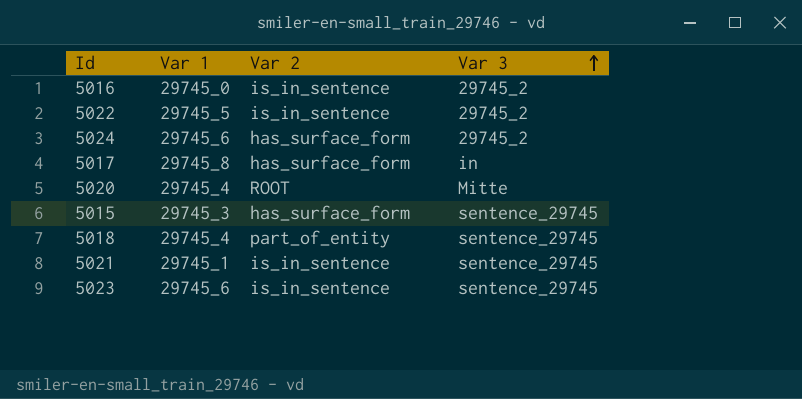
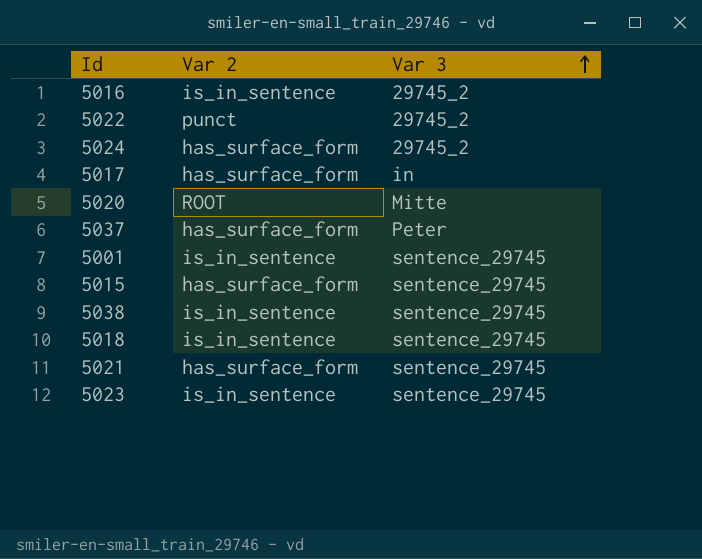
column Var 1 | position: 2 -> none
5022 | Var 2: is_in_sentence -> punct
row 5037: none -> has_surface_form | Peter
row 5001: none -> is_in_sentence | sentence_29745
row 5038: none -> is_in_sentence | sentence_29745
5018 | Var 2: part_of_entity -> is_in_sentence
5021 | Var 2: is_in_sentence -> has_surface_form

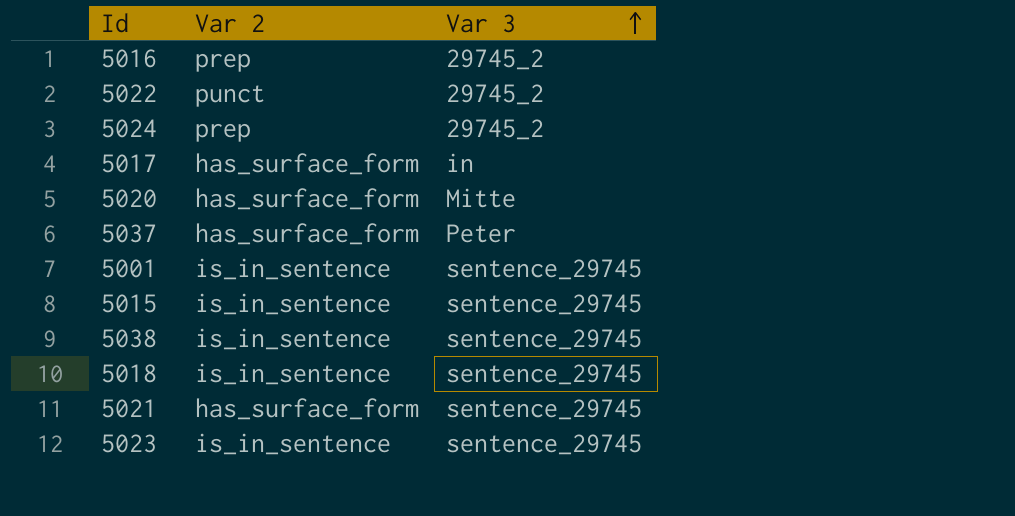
5016 | Var 2: is_in_sentence -> prep
5024 | Var 2: has_surface_form -> prep
5020 | Var 2: ROOT -> has_surface_form
5015 | Var 2: has_surface_form -> is_in_sentence

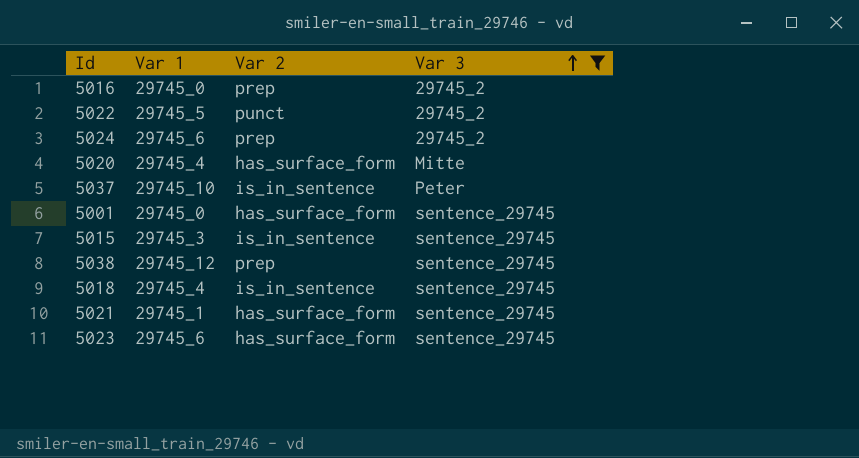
filter: none -> Var 3 != in
column Var 1 | position: none -> 2
5037 | Var 2: has_surface_form -> is_in_sentence
5001 | Var 2: is_in_sentence -> has_surface_form
5038 | Var 2: is_in_sentence -> prep
5023 | Var 2: is_in_sentence -> has_surface_form

